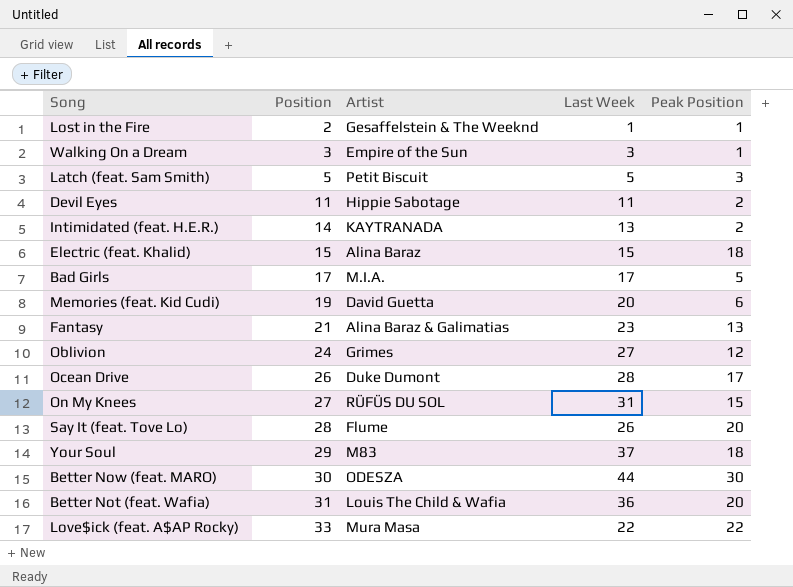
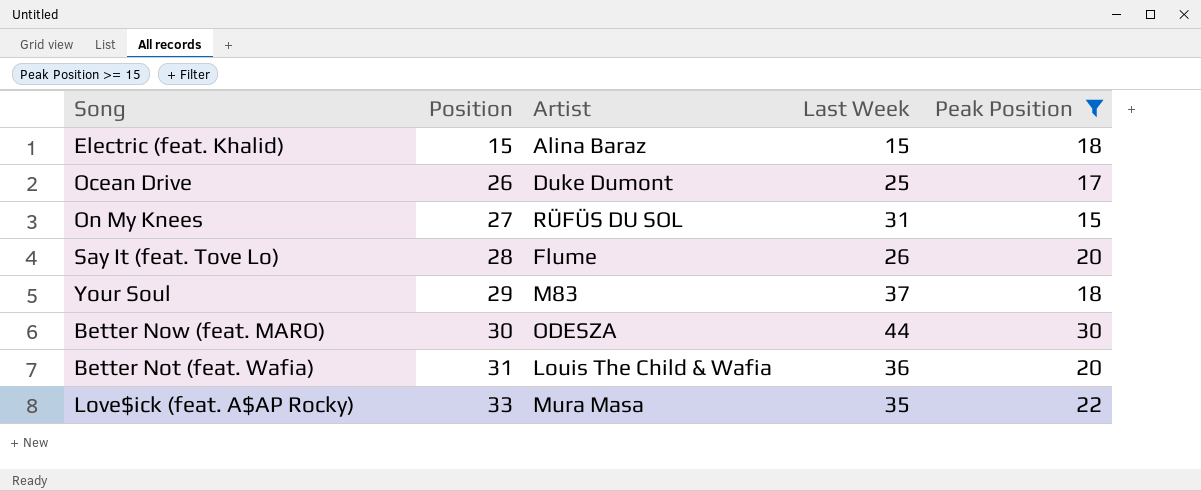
filter: none -> Peak Position >= 15
Ocean Drive | Last Week: 28 -> 25
Love$ick (feat. A$AP Rocky) | Last Week: 22 -> 35

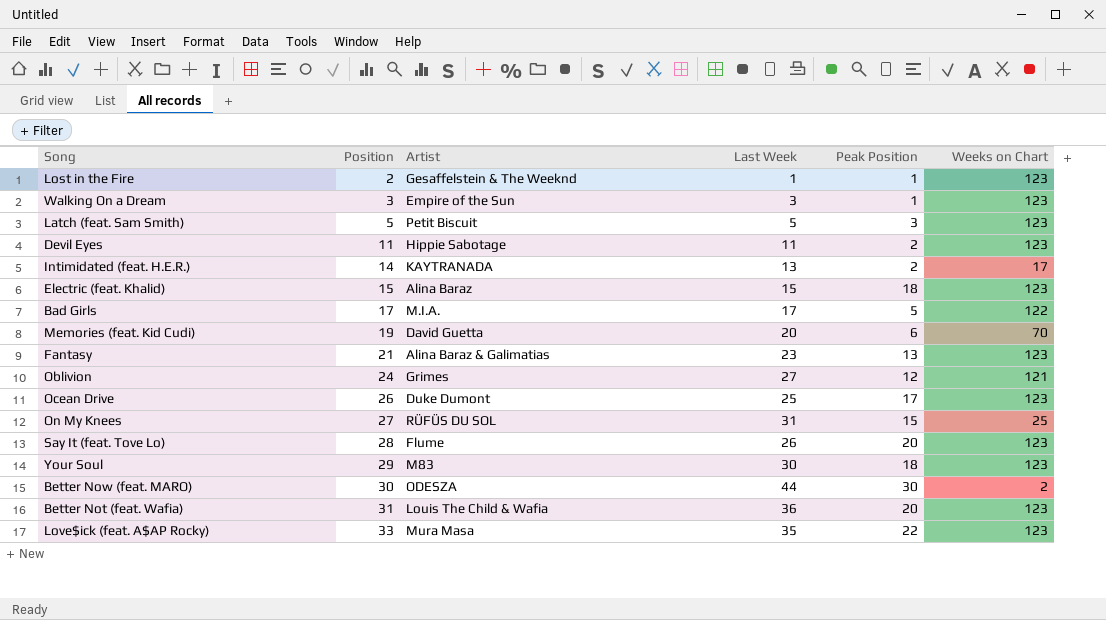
filter: Peak Position >= 15 -> none
column Weeks on Chart | position: none -> 6
Your Soul | Last Week: 37 -> 30

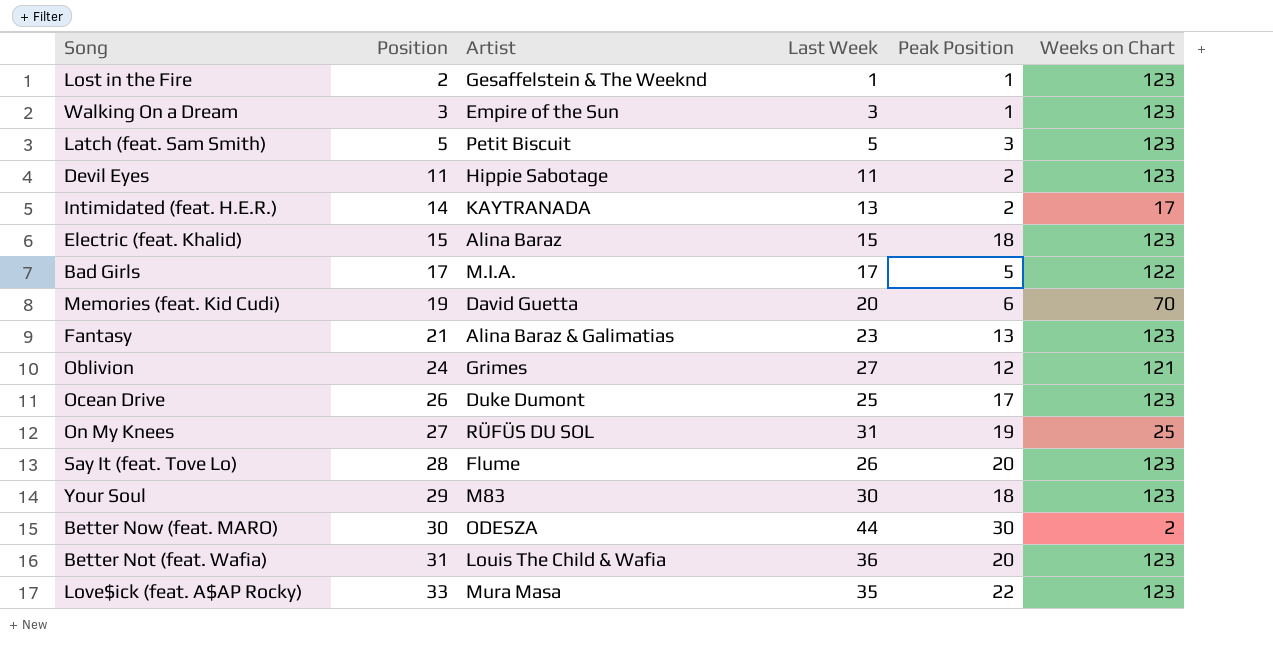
On My Knees | Peak Position: 15 -> 19

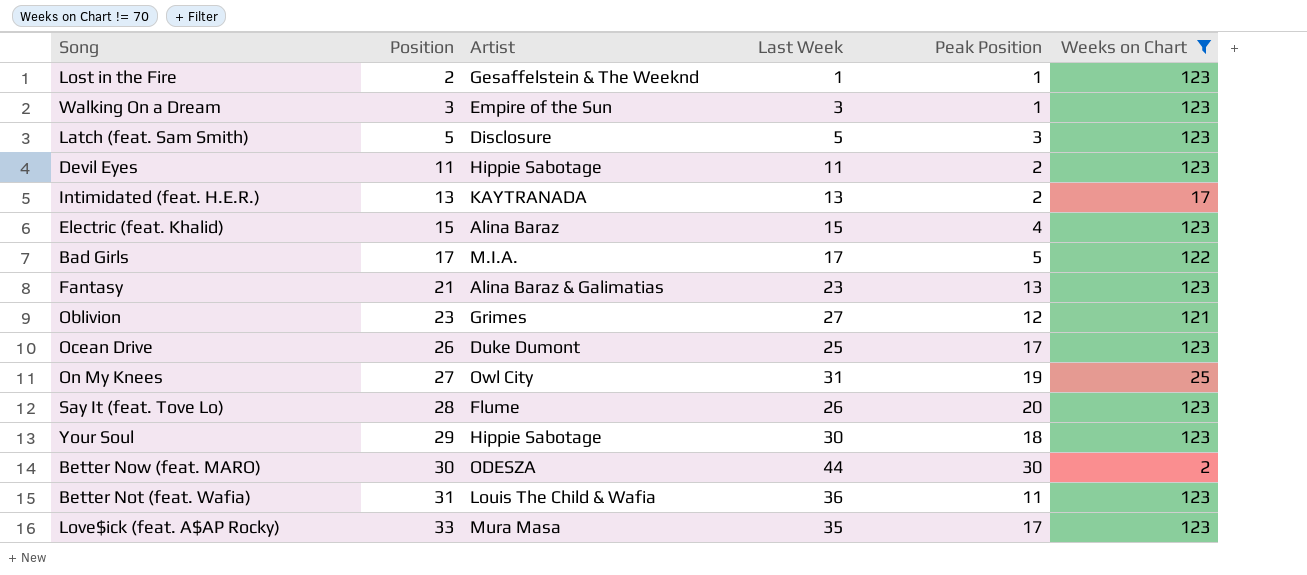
filter: none -> Weeks on Chart != 70
Latch (feat. Sam Smith) | Artist: Petit Biscuit -> Disclosure
Intimidated (feat. H.E.R.) | Position: 14 -> 13
Electric (feat. Khalid) | Peak Position: 18 -> 4
Oblivion | Position: 24 -> 23
On My Knees | Artist: RÜFÜS DU SOL -> Owl City
Your Soul | Artist: M83 -> Hippie Sabotage
Better Not (feat. Wafia) | Peak Position: 20 -> 11
Love$ick (feat. A$AP Rocky) | Peak Position: 22 -> 17

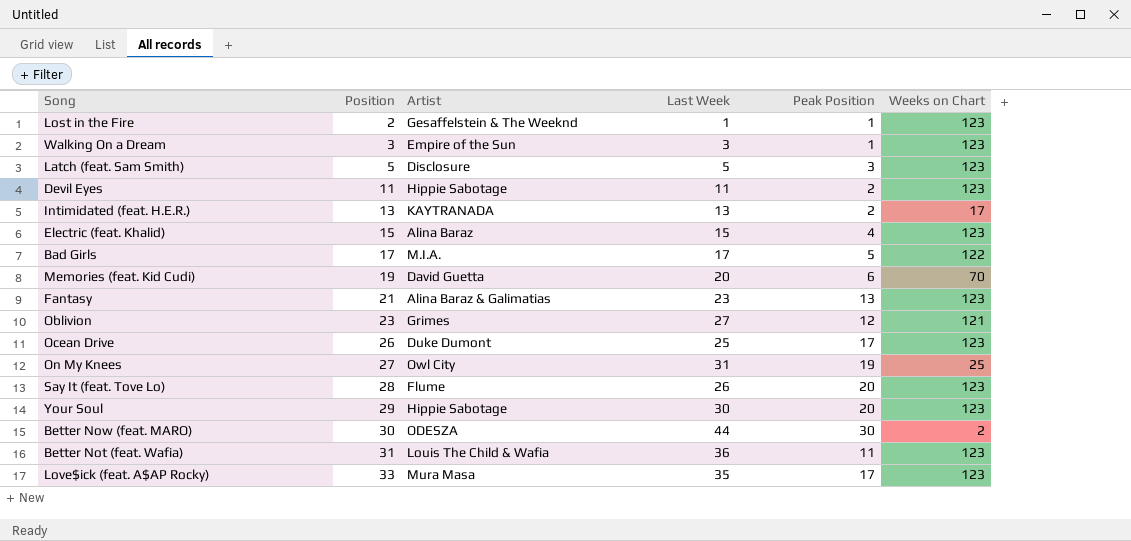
filter: Weeks on Chart != 70 -> none
Your Soul | Peak Position: 18 -> 20

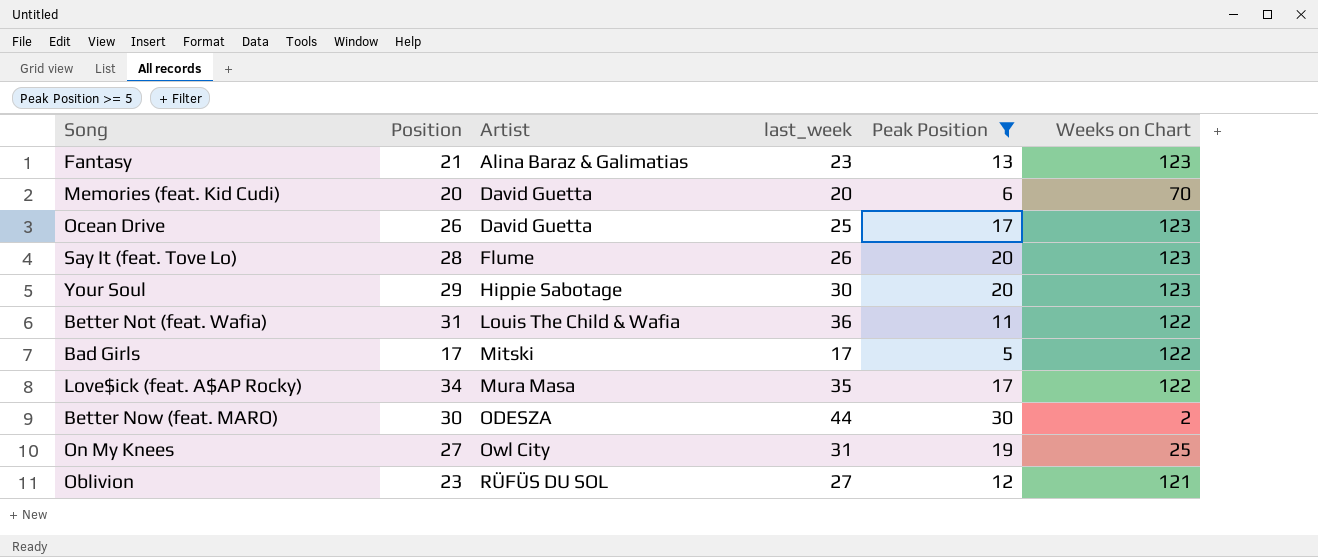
filter: none -> Peak Position >= 5
row order: Position ascending -> Artist ascending
column name: Last Week -> last_week
Memories (feat. Kid Cudi) | Position: 19 -> 20
Ocean Drive | Artist: Duke Dumont -> David Guetta
Better Not (feat. Wafia) | Weeks on Chart: 123 -> 122
Bad Girls | Artist: M.I.A. -> Mitski
Love$ick (feat. A$AP Rocky) | Position: 33 -> 34
Love$ick (feat. A$AP Rocky) | Weeks on Chart: 123 -> 122
Oblivion | Artist: Grimes -> RÜFÜS DU SOL

